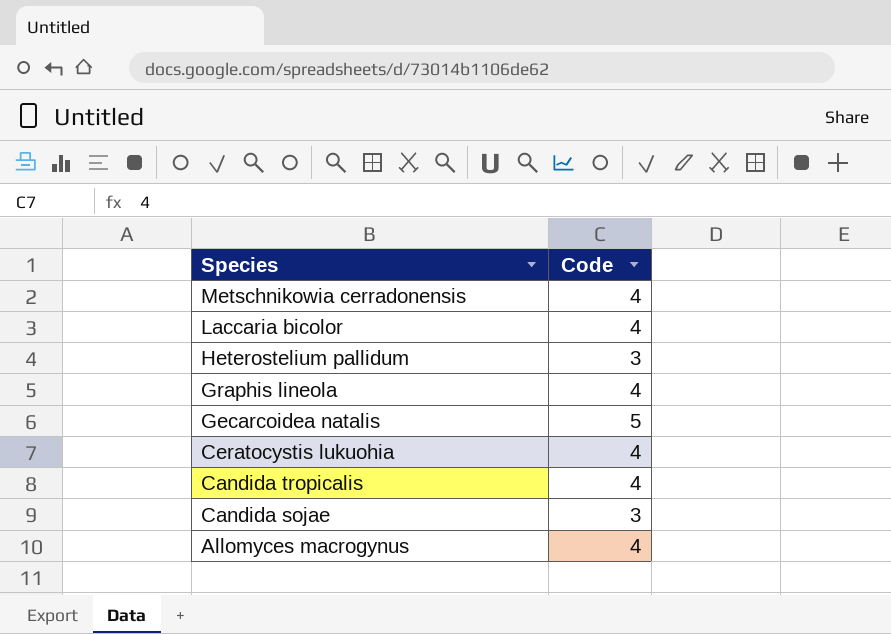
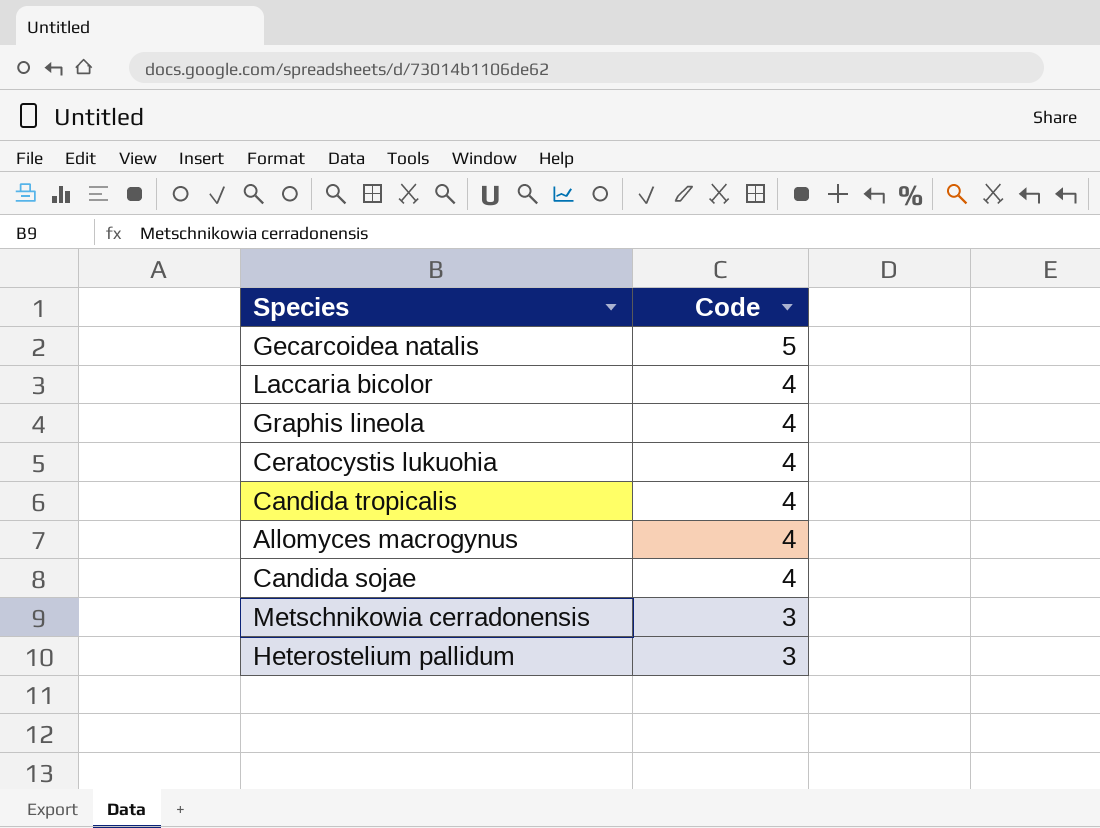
row order: Species descending -> Code descending
Candida sojae | Code: 3 -> 4
Metschnikowia cerradonensis | Code: 4 -> 3

